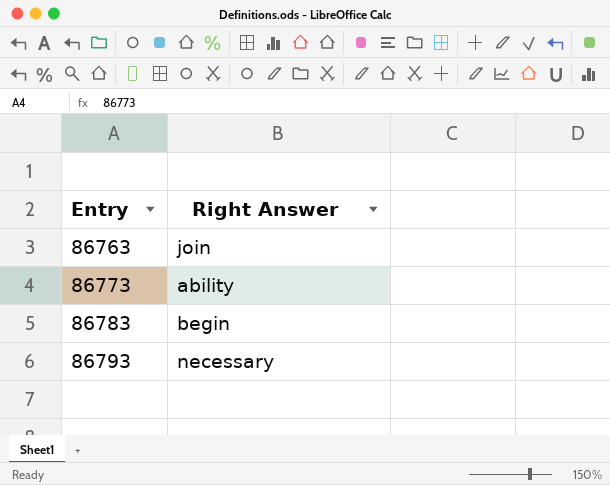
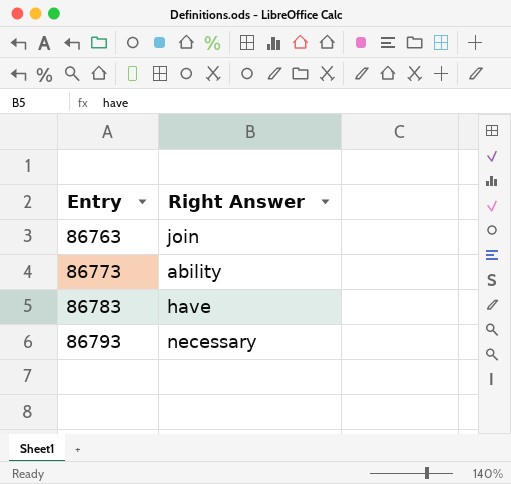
86783 | Right Answer: begin -> have

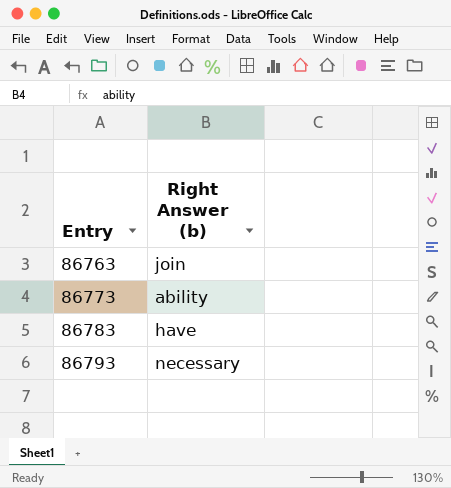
column name: Right Answer -> Right Answer (b)

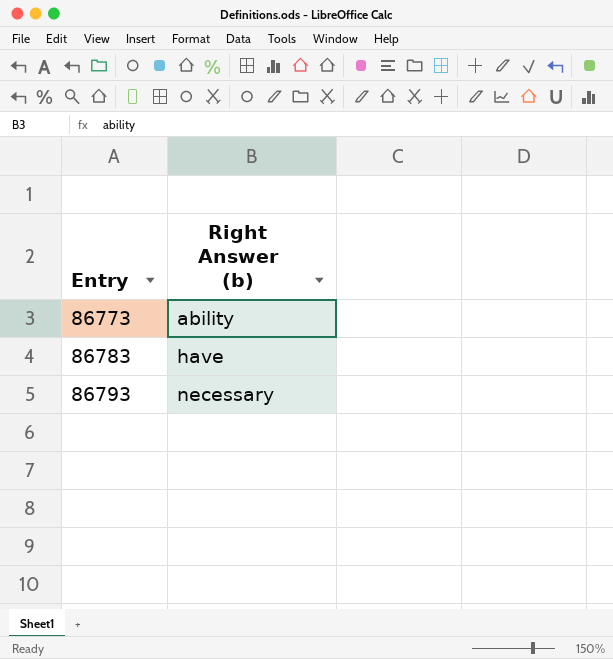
row 86763: join -> none

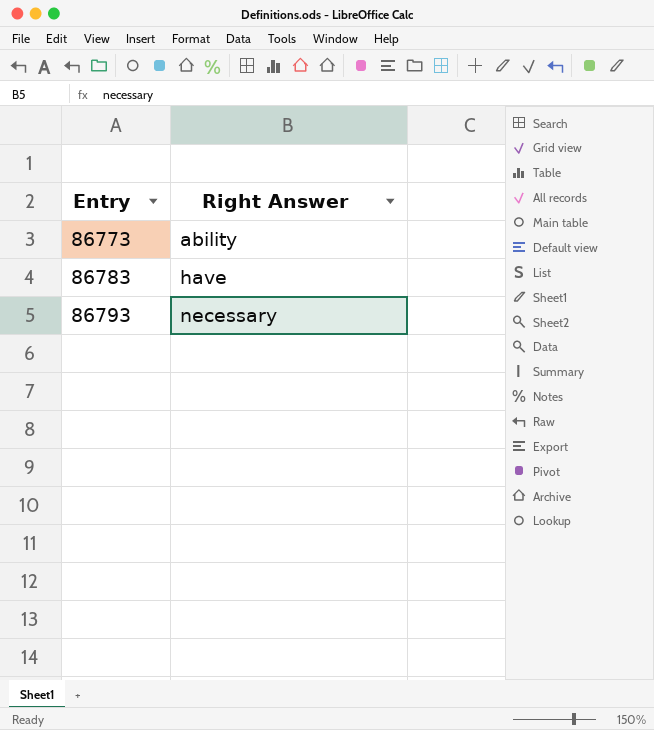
column name: Right Answer (b) -> Right Answer

